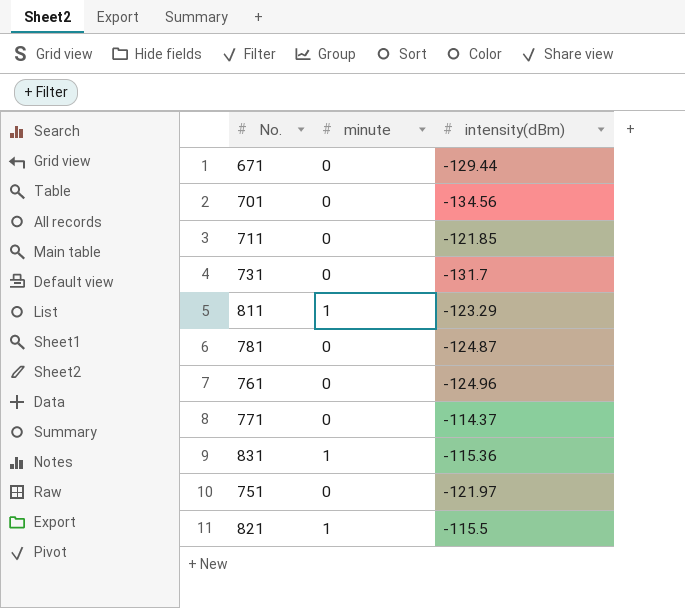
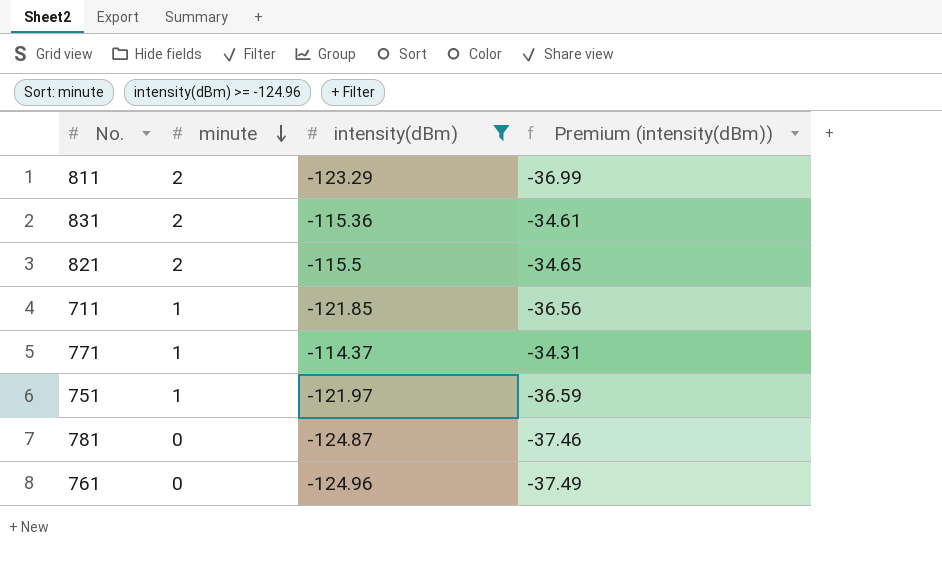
filter: none -> intensity(dBm) >= -124.96
row order: none -> minute descending
column Premium (intensity(dBm)) | formula: none -> [intensity(dBm)] * 0.3
811 | minute: 1 -> 2
831 | minute: 1 -> 2
821 | minute: 1 -> 2
711 | minute: 0 -> 1
771 | minute: 0 -> 1
751 | minute: 0 -> 1

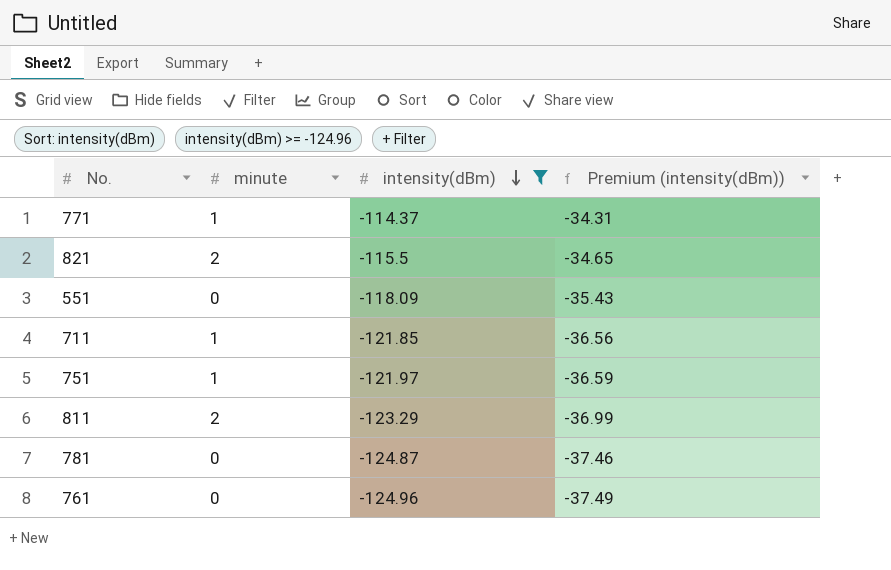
row order: minute descending -> intensity(dBm) descending
row 831: 2 | -115.36 | -34.61 -> none
row 551: none -> 0 | -118.09 | -35.43

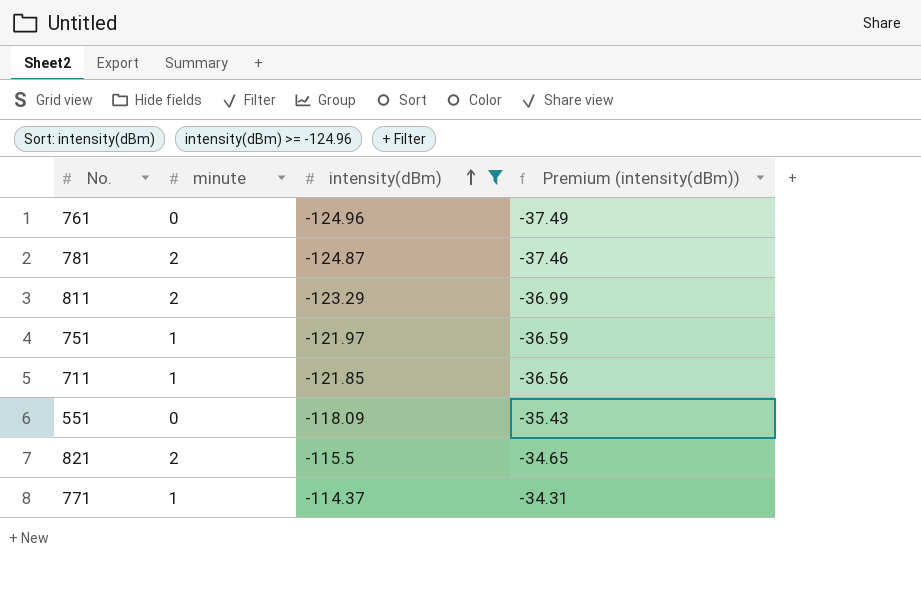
row order: intensity(dBm) descending -> intensity(dBm) ascending
781 | minute: 0 -> 2

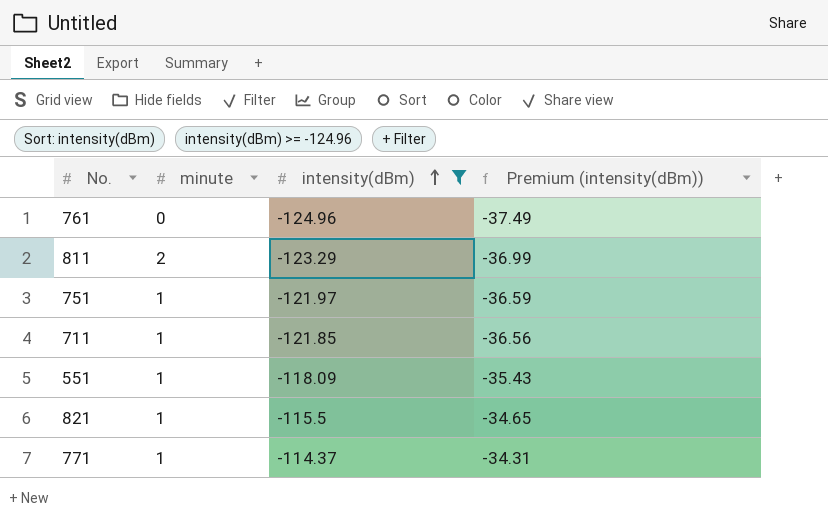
row 781: 2 | -124.87 | -37.46 -> none
551 | minute: 0 -> 1
821 | minute: 2 -> 1

